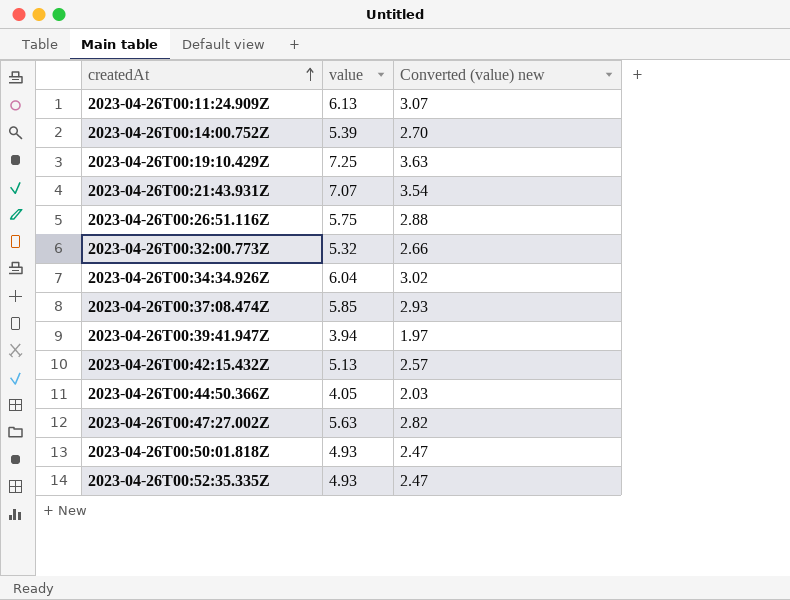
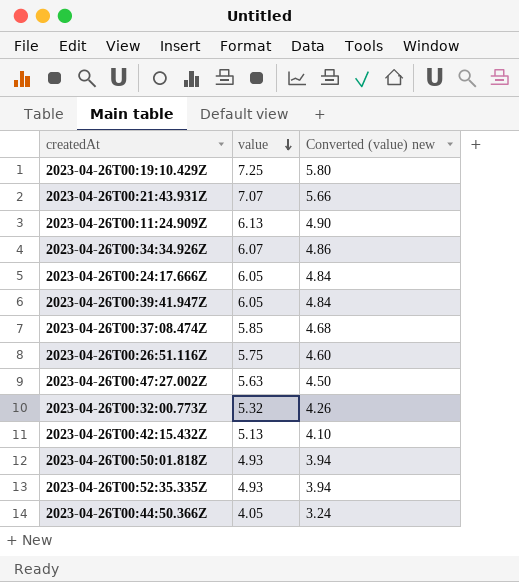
row order: createdAt ascending -> value descending
column Converted (value) new | formula: [value] * 0.5 -> [value] * 0.8
row 2023-04-26T00:14:00.752Z: 5.39 | 2.70 -> none
2023-04-26T00:34:34.926Z | value: 6.04 -> 6.07
row 2023-04-26T00:24:17.666Z: none -> 6.05 | 4.84
2023-04-26T00:39:41.947Z | value: 3.94 -> 6.05

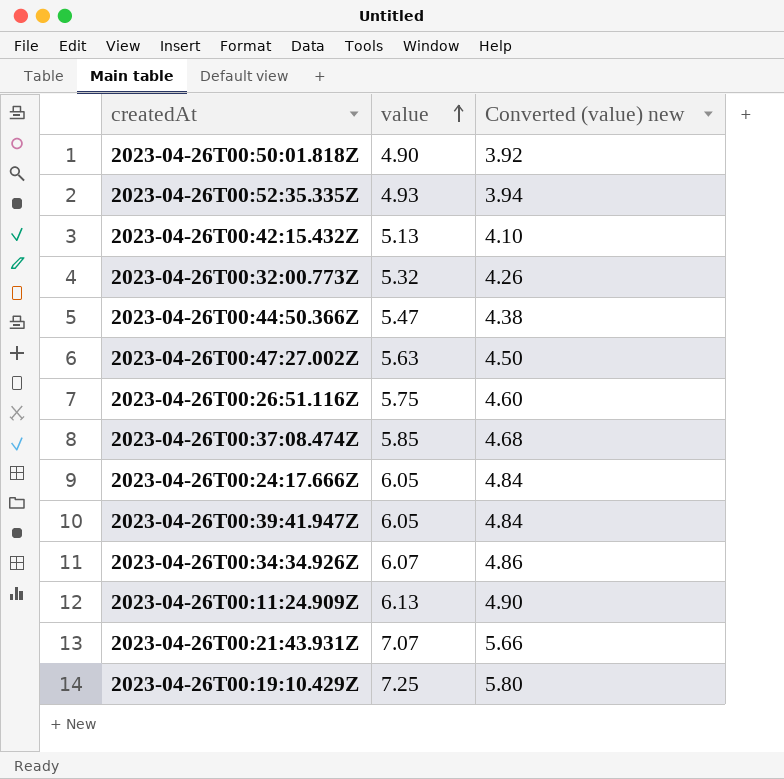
row order: value descending -> value ascending
2023-04-26T00:50:01.818Z | value: 4.93 -> 4.90
2023-04-26T00:50:01.818Z | Converted (value) new: 3.94 -> 3.92
2023-04-26T00:44:50.366Z | value: 4.05 -> 5.47
2023-04-26T00:44:50.366Z | Converted (value) new: 3.24 -> 4.38

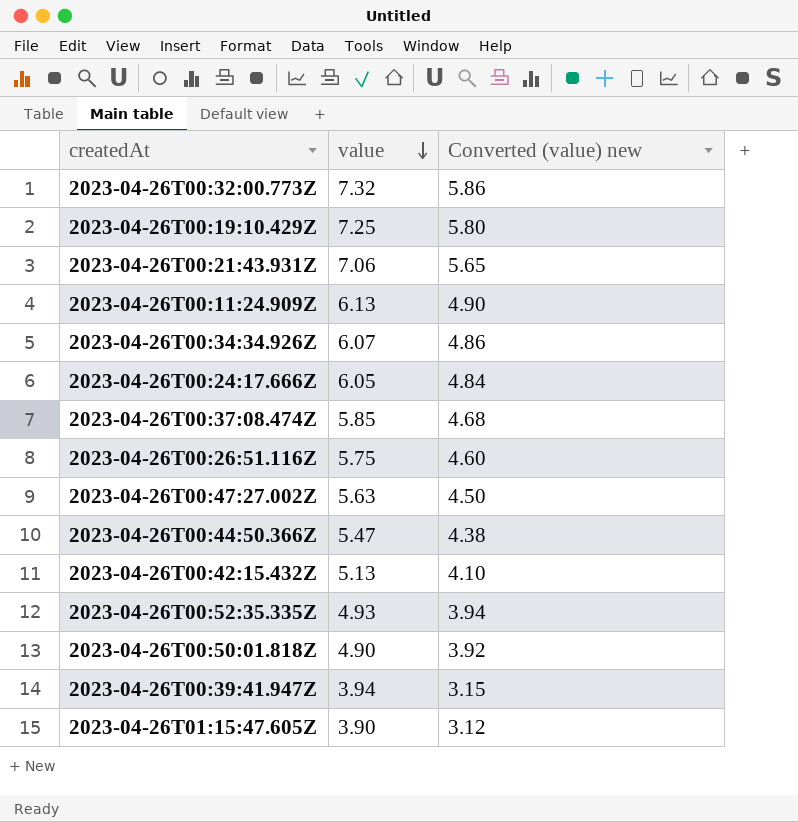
row order: value ascending -> value descending
2023-04-26T00:32:00.773Z | value: 5.32 -> 7.32
2023-04-26T00:32:00.773Z | Converted (value) new: 4.26 -> 5.86
2023-04-26T00:21:43.931Z | value: 7.07 -> 7.06
2023-04-26T00:21:43.931Z | Converted (value) new: 5.66 -> 5.65
2023-04-26T00:39:41.947Z | value: 6.05 -> 3.94
2023-04-26T00:39:41.947Z | Converted (value) new: 4.84 -> 3.15
row 2023-04-26T01:15:47.605Z: none -> 3.90 | 3.12

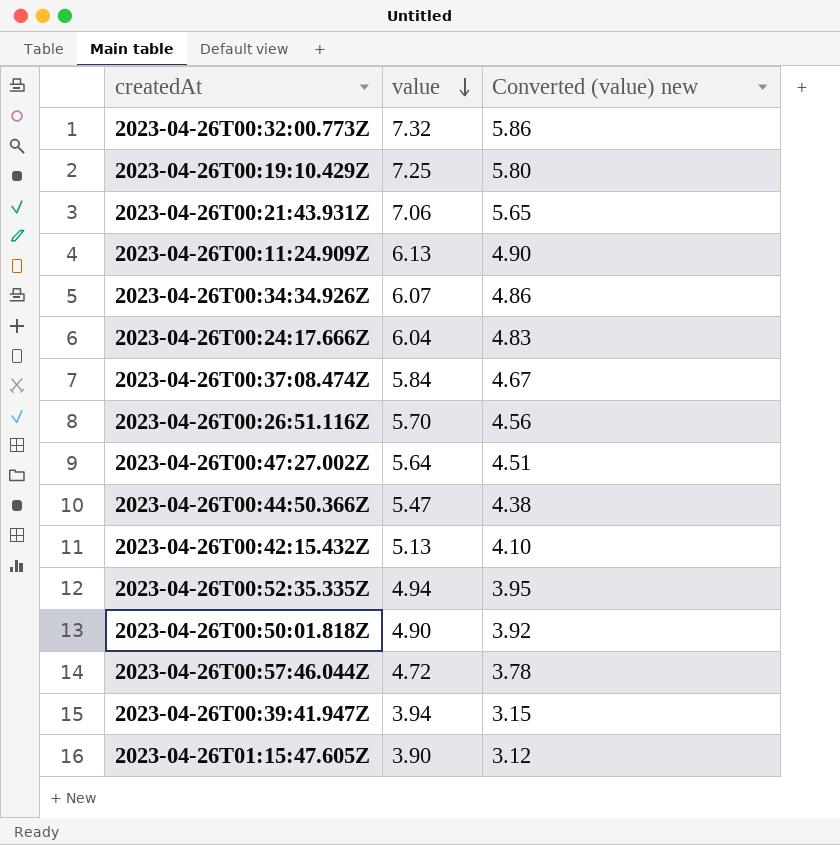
2023-04-26T00:24:17.666Z | value: 6.05 -> 6.04
2023-04-26T00:24:17.666Z | Converted (value) new: 4.84 -> 4.83
2023-04-26T00:37:08.474Z | value: 5.85 -> 5.84
2023-04-26T00:37:08.474Z | Converted (value) new: 4.68 -> 4.67
2023-04-26T00:26:51.116Z | value: 5.75 -> 5.70
2023-04-26T00:26:51.116Z | Converted (value) new: 4.60 -> 4.56
2023-04-26T00:47:27.002Z | value: 5.63 -> 5.64
2023-04-26T00:47:27.002Z | Converted (value) new: 4.50 -> 4.51
2023-04-26T00:52:35.335Z | value: 4.93 -> 4.94
2023-04-26T00:52:35.335Z | Converted (value) new: 3.94 -> 3.95
row 2023-04-26T00:57:46.044Z: none -> 4.72 | 3.78

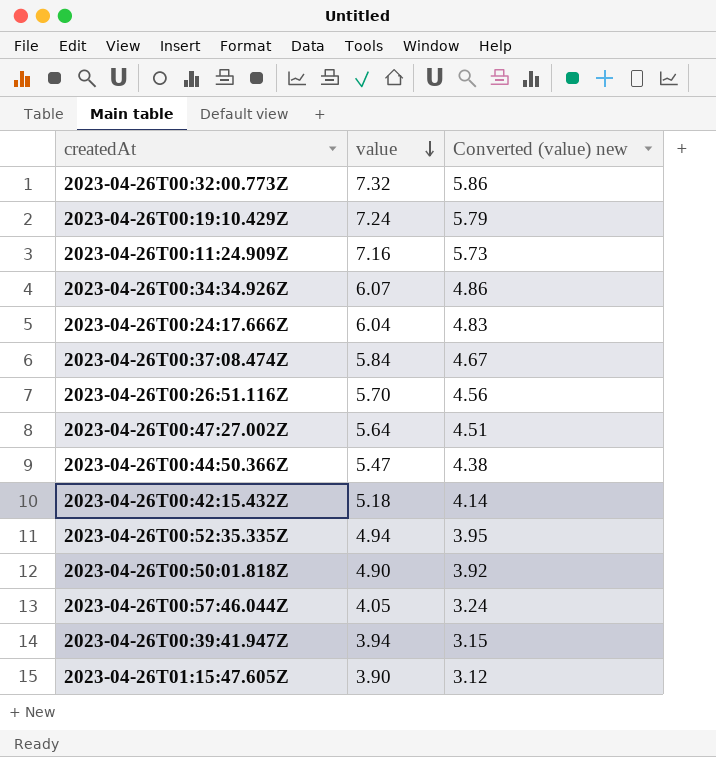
row 2023-04-26T00:21:43.931Z: 7.06 | 5.65 -> none
2023-04-26T00:19:10.429Z | value: 7.25 -> 7.24
2023-04-26T00:19:10.429Z | Converted (value) new: 5.80 -> 5.79
2023-04-26T00:11:24.909Z | value: 6.13 -> 7.16
2023-04-26T00:11:24.909Z | Converted (value) new: 4.90 -> 5.73
2023-04-26T00:42:15.432Z | value: 5.13 -> 5.18
2023-04-26T00:42:15.432Z | Converted (value) new: 4.10 -> 4.14
2023-04-26T00:57:46.044Z | value: 4.72 -> 4.05
2023-04-26T00:57:46.044Z | Converted (value) new: 3.78 -> 3.24

